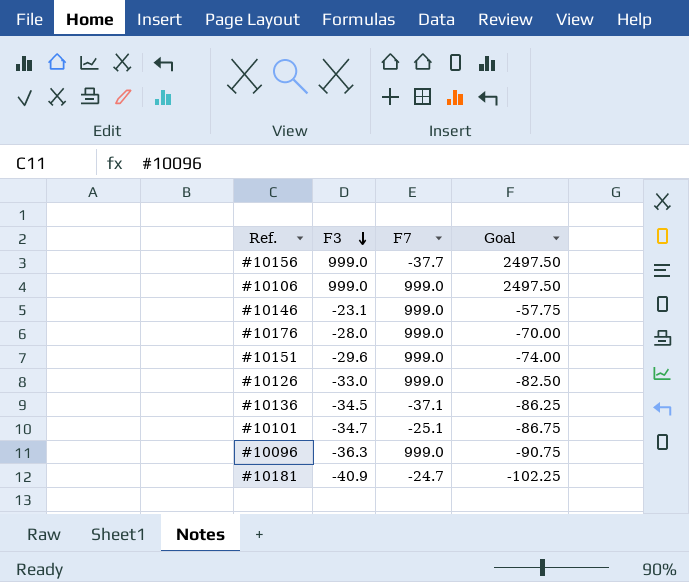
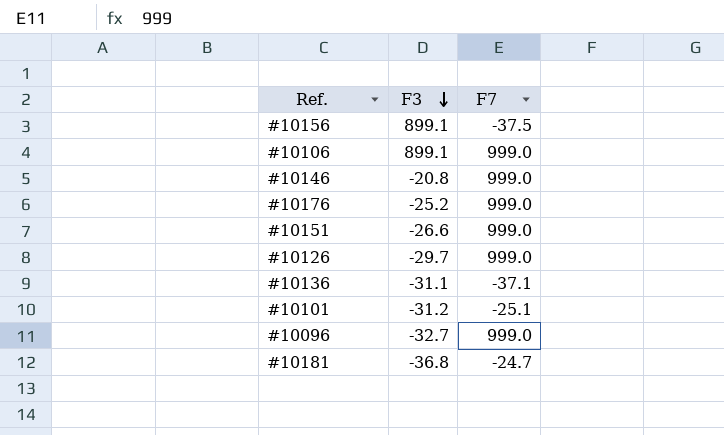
column Goal | formula: [F3] * 2.5 -> none
#10156 | F3: 999.0 -> 899.1
#10156 | F7: -37.7 -> -37.5
#10106 | F3: 999.0 -> 899.1
#10146 | F3: -23.1 -> -20.8
#10176 | F3: -28.0 -> -25.2
#10151 | F3: -29.6 -> -26.6
#10126 | F3: -33.0 -> -29.7
#10136 | F3: -34.5 -> -31.1
#10101 | F3: -34.7 -> -31.2
#10096 | F3: -36.3 -> -32.7
#10181 | F3: -40.9 -> -36.8

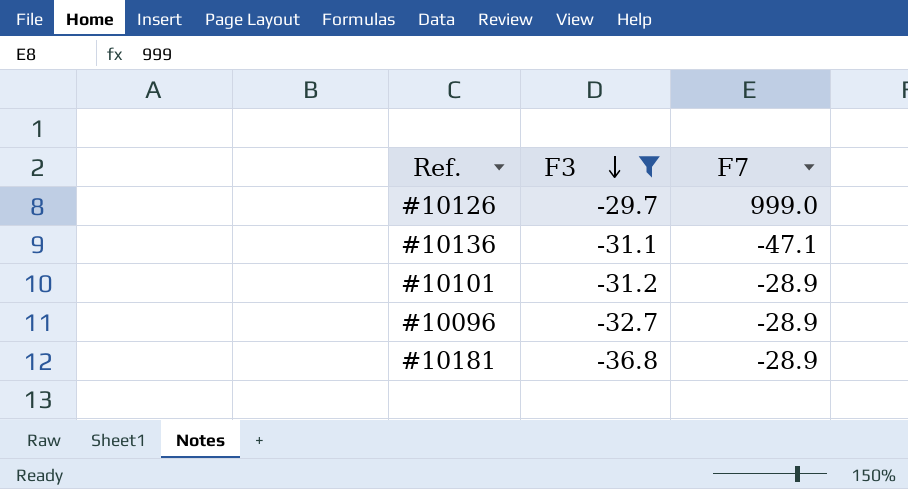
filter: none -> F3 <= -29.7
#10136 | F7: -37.1 -> -47.1
#10101 | F7: -25.1 -> -28.9
#10096 | F7: 999.0 -> -28.9
#10181 | F7: -24.7 -> -28.9

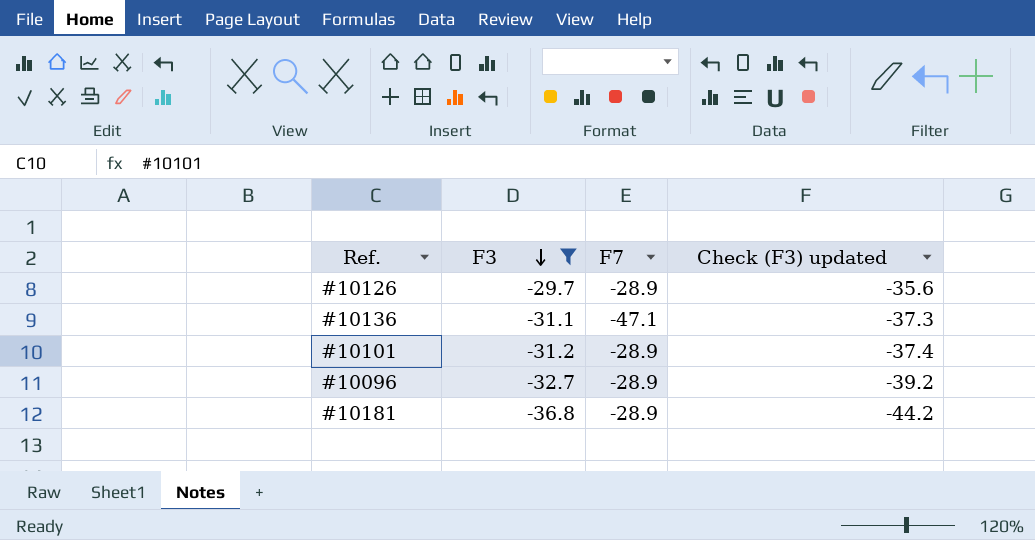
column Check (F3) updated | formula: none -> [F3] * 1.2
#10126 | F7: 999.0 -> -28.9

